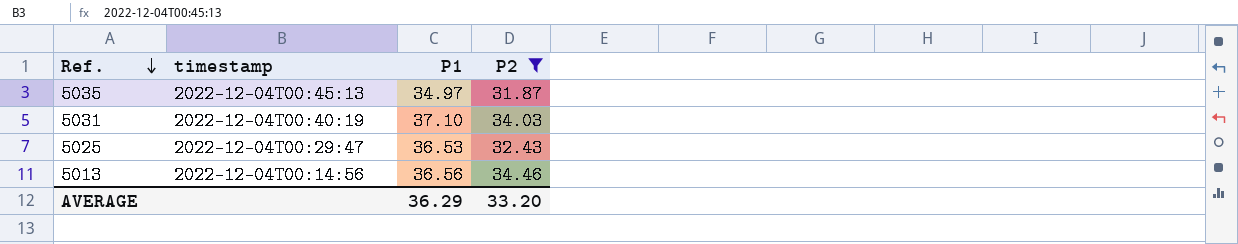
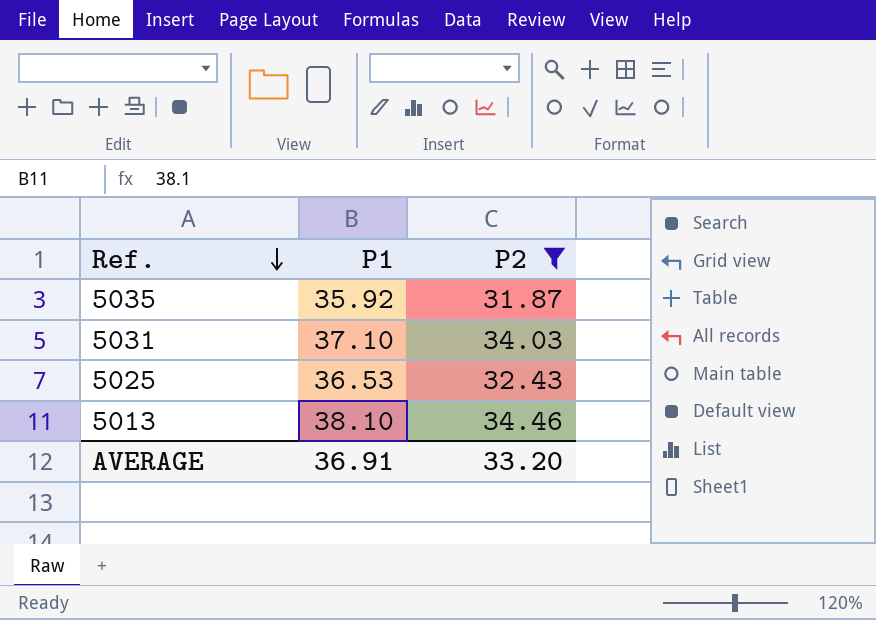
column timestamp | position: 2 -> none
5035 | P1: 34.97 -> 35.92
5013 | P1: 36.56 -> 38.10
AVERAGE | P1: 36.29 -> 36.91

